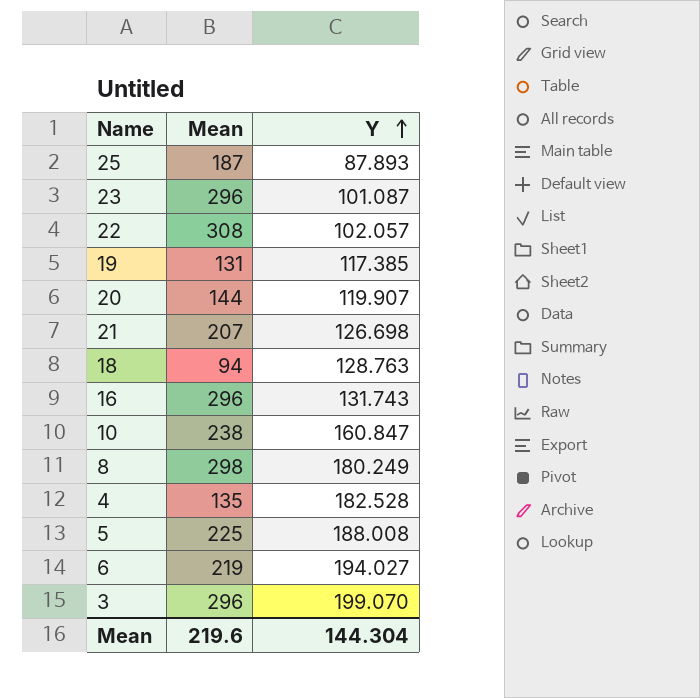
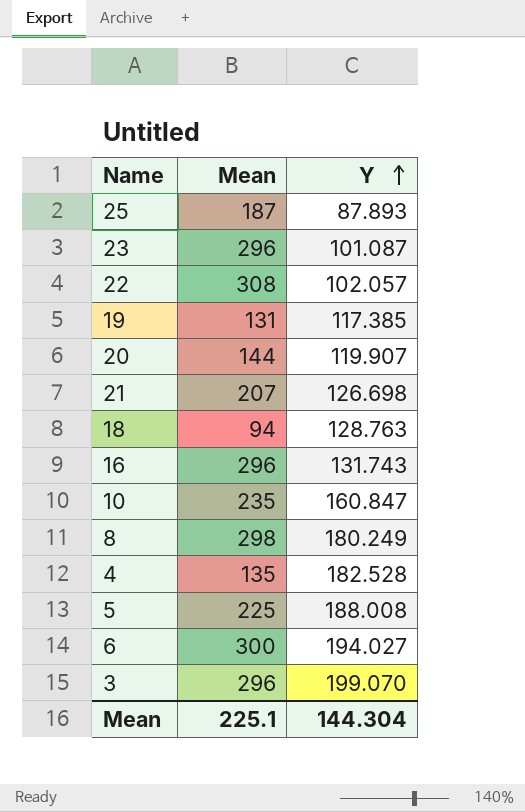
10 | Mean: 238 -> 235
6 | Mean: 219 -> 300
Mean | Mean: 219.6 -> 225.1

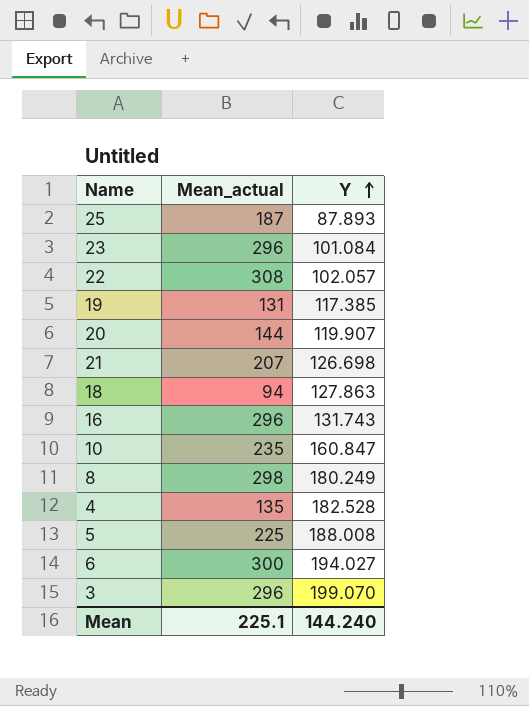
column name: Mean -> Mean_actual
23 | Y: 101.087 -> 101.084
18 | Y: 128.763 -> 127.863
Mean | Y: 144.304 -> 144.240

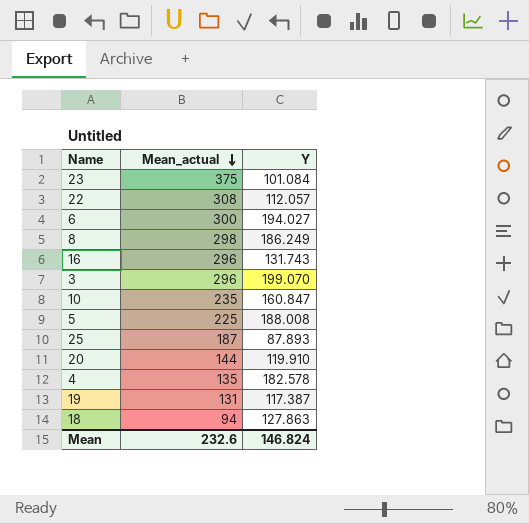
row order: Y ascending -> Mean_actual descending
row 21: 207 | 126.698 -> none
23 | Mean_actual: 296 -> 375
22 | Y: 102.057 -> 112.057
8 | Y: 180.249 -> 186.249
20 | Y: 119.907 -> 119.910
4 | Y: 182.528 -> 182.578
19 | Y: 117.385 -> 117.387
Mean | Mean_actual: 225.1 -> 232.6
Mean | Y: 144.240 -> 146.824

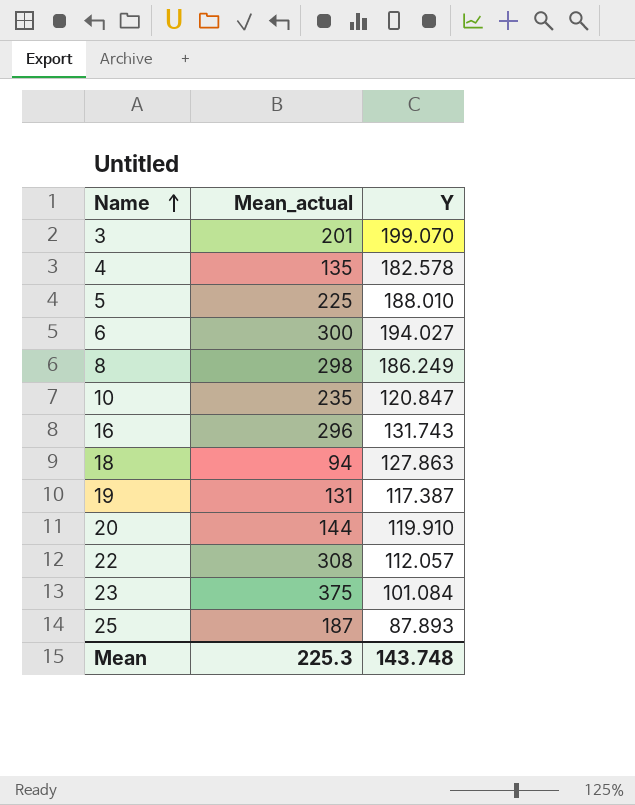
row order: Mean_actual descending -> Name ascending
3 | Mean_actual: 296 -> 201
5 | Y: 188.008 -> 188.010
10 | Y: 160.847 -> 120.847
Mean | Mean_actual: 232.6 -> 225.3
Mean | Y: 146.824 -> 143.748

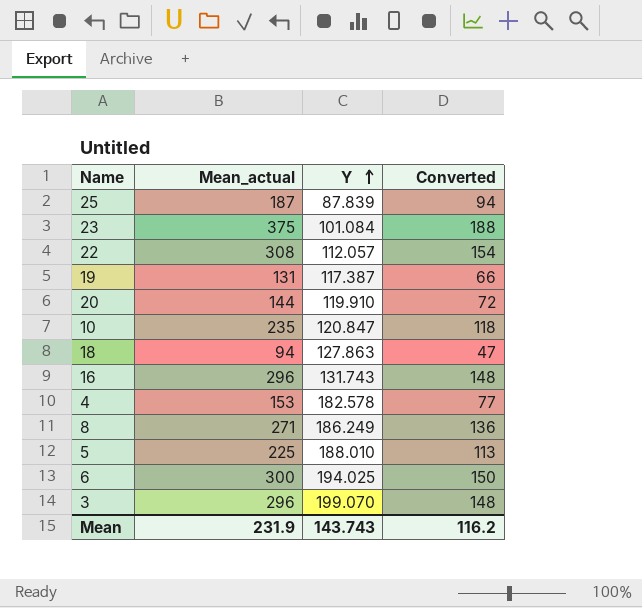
row order: Name ascending -> Y ascending
column Converted | formula: none -> [Mean_actual] * 0.5
25 | Y: 87.893 -> 87.839
4 | Mean_actual: 135 -> 153
8 | Mean_actual: 298 -> 271
6 | Y: 194.027 -> 194.025
3 | Mean_actual: 201 -> 296
Mean | Mean_actual: 225.3 -> 231.9
Mean | Y: 143.748 -> 143.743

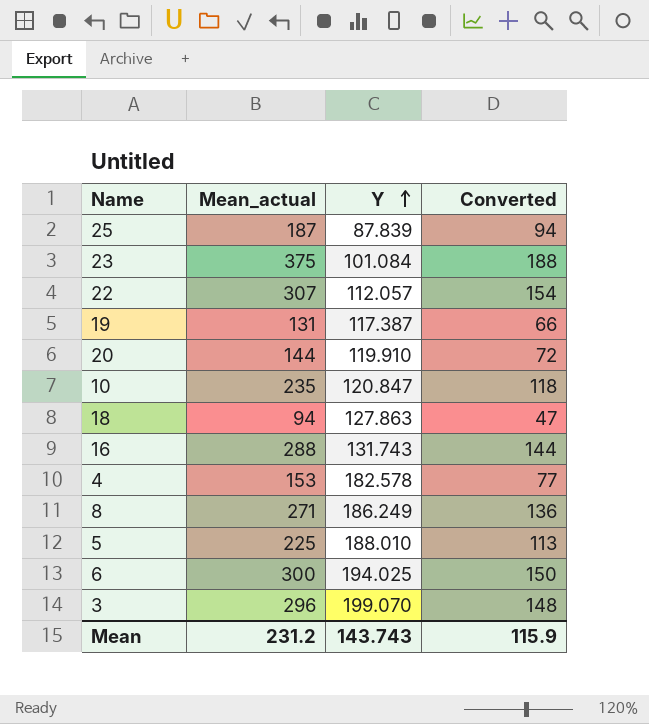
22 | Mean_actual: 308 -> 307
16 | Mean_actual: 296 -> 288
16 | Converted: 148 -> 144
Mean | Mean_actual: 231.9 -> 231.2
Mean | Converted: 116.2 -> 115.9

